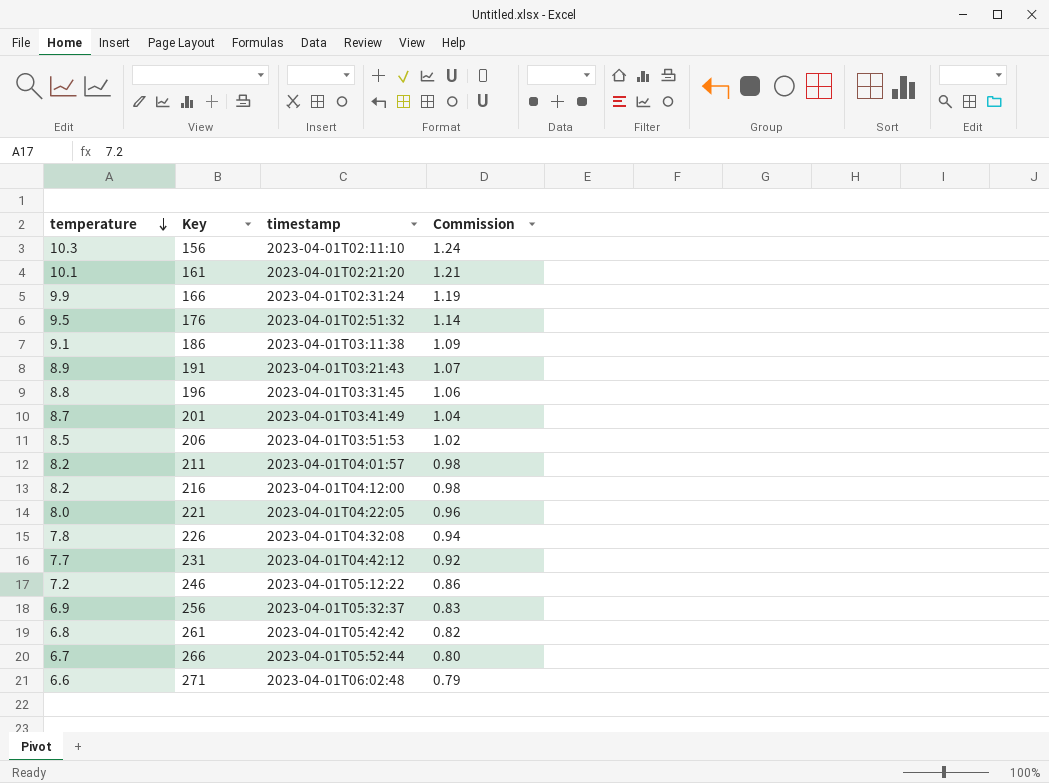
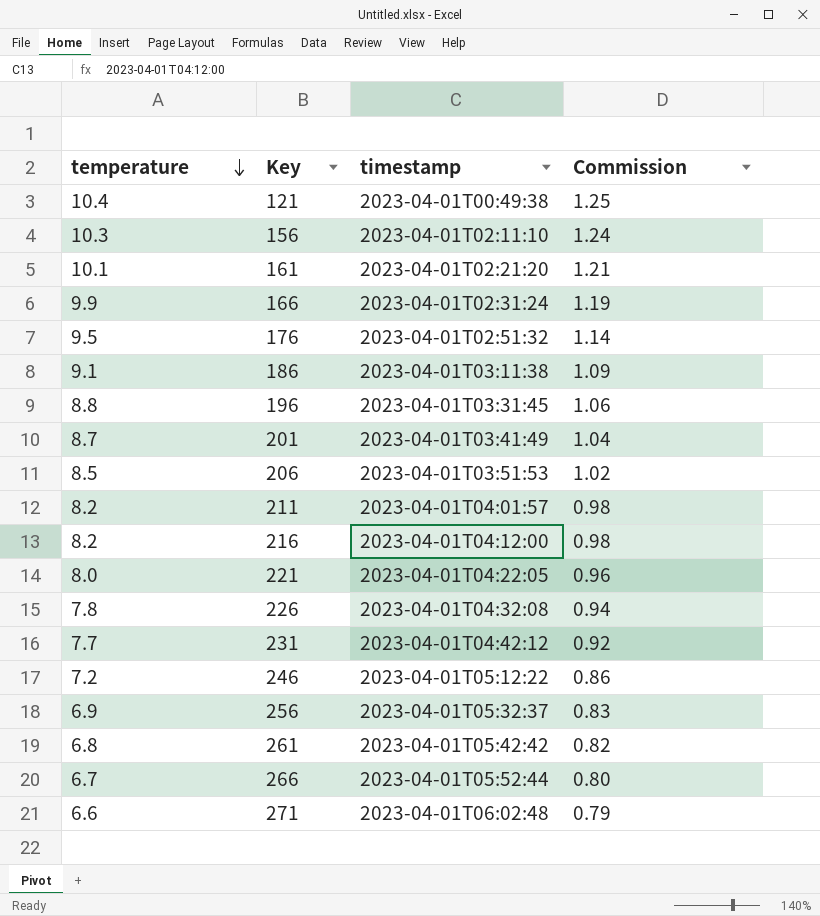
row 191: 8.9 | 2023-04-01T03:21:43 | 1.07 -> none
row 121: none -> 10.4 | 2023-04-01T00:49:38 | 1.25

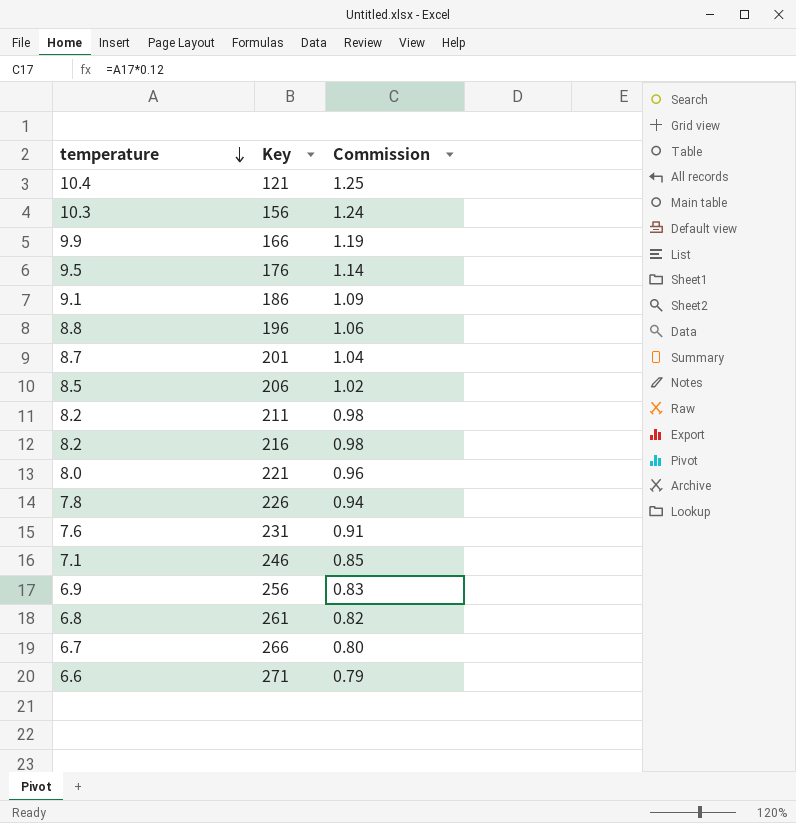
column timestamp | position: 3 -> none
row 161: 10.1 | 2023-04-01T02:21:20 | 1.21 -> none
231 | temperature: 7.7 -> 7.6
231 | Commission: 0.92 -> 0.91
246 | temperature: 7.2 -> 7.1
246 | Commission: 0.86 -> 0.85

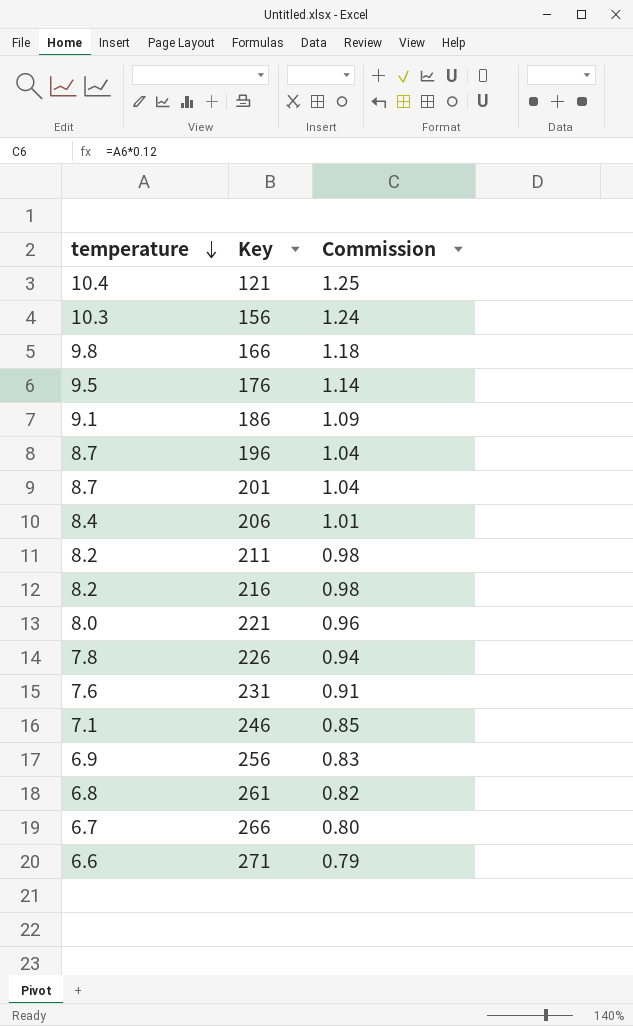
166 | temperature: 9.9 -> 9.8
166 | Commission: 1.19 -> 1.18
196 | temperature: 8.8 -> 8.7
196 | Commission: 1.06 -> 1.04
206 | temperature: 8.5 -> 8.4
206 | Commission: 1.02 -> 1.01

